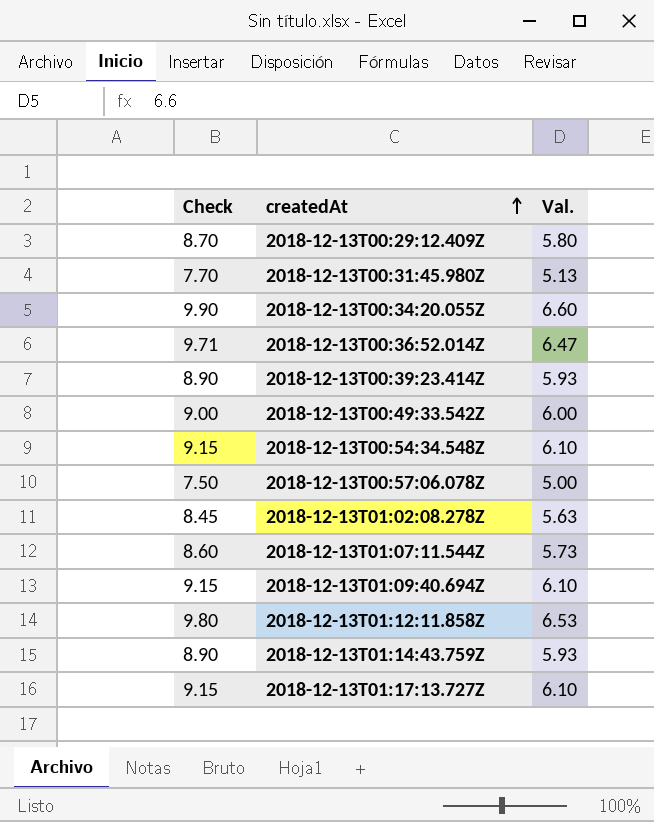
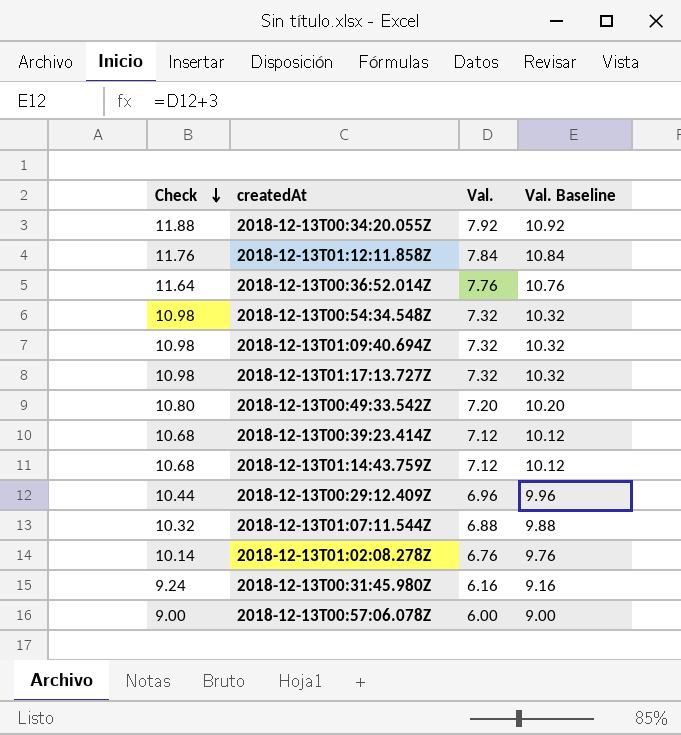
row order: createdAt ascending -> Check descending
column Val. Baseline | formula: none -> [Val.] + 3
2018-12-13T00:34:20.055Z | Check: 9.90 -> 11.88
2018-12-13T00:34:20.055Z | Val.: 6.60 -> 7.92
2018-12-13T01:12:11.858Z | Check: 9.80 -> 11.76
2018-12-13T01:12:11.858Z | Val.: 6.53 -> 7.84
2018-12-13T00:36:52.014Z | Check: 9.71 -> 11.64
2018-12-13T00:36:52.014Z | Val.: 6.47 -> 7.76
2018-12-13T00:54:34.548Z | Check: 9.15 -> 10.98
2018-12-13T00:54:34.548Z | Val.: 6.10 -> 7.32
2018-12-13T01:09:40.694Z | Check: 9.15 -> 10.98
2018-12-13T01:09:40.694Z | Val.: 6.10 -> 7.32
2018-12-13T01:17:13.727Z | Check: 9.15 -> 10.98
2018-12-13T01:17:13.727Z | Val.: 6.10 -> 7.32
2018-12-13T00:49:33.542Z | Check: 9.00 -> 10.80
2018-12-13T00:49:33.542Z | Val.: 6.00 -> 7.20
2018-12-13T00:39:23.414Z | Check: 8.90 -> 10.68
2018-12-13T00:39:23.414Z | Val.: 5.93 -> 7.12
2018-12-13T01:14:43.759Z | Check: 8.90 -> 10.68
2018-12-13T01:14:43.759Z | Val.: 5.93 -> 7.12
2018-12-13T00:29:12.409Z | Check: 8.70 -> 10.44
2018-12-13T00:29:12.409Z | Val.: 5.80 -> 6.96
2018-12-13T01:07:11.544Z | Check: 8.60 -> 10.32
2018-12-13T01:07:11.544Z | Val.: 5.73 -> 6.88
2018-12-13T01:02:08.278Z | Check: 8.45 -> 10.14
2018-12-13T01:02:08.278Z | Val.: 5.63 -> 6.76
2018-12-13T00:31:45.980Z | Check: 7.70 -> 9.24
2018-12-13T00:31:45.980Z | Val.: 5.13 -> 6.16
2018-12-13T00:57:06.078Z | Check: 7.50 -> 9.00
2018-12-13T00:57:06.078Z | Val.: 5.00 -> 6.00

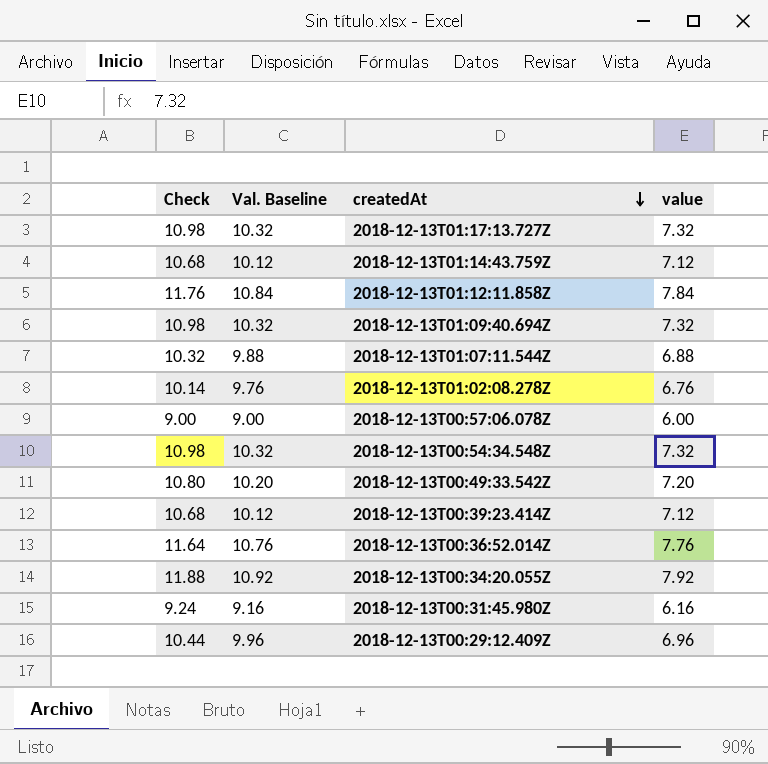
row order: Check descending -> createdAt descending
column Val. Baseline | position: 4 -> 2
column name: Val. -> value

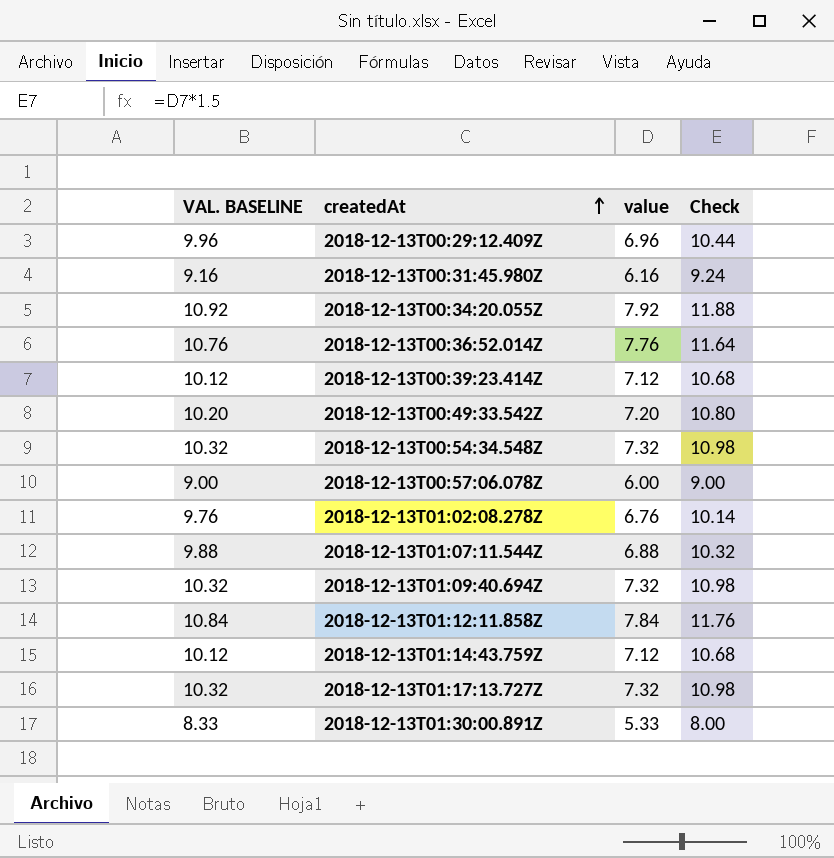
row order: createdAt descending -> createdAt ascending
column name: Val. Baseline -> VAL. BASELINE
column Check | position: 1 -> 4
row 2018-12-13T01:30:00.891Z: none -> 8.33 | 5.33 | 8.00

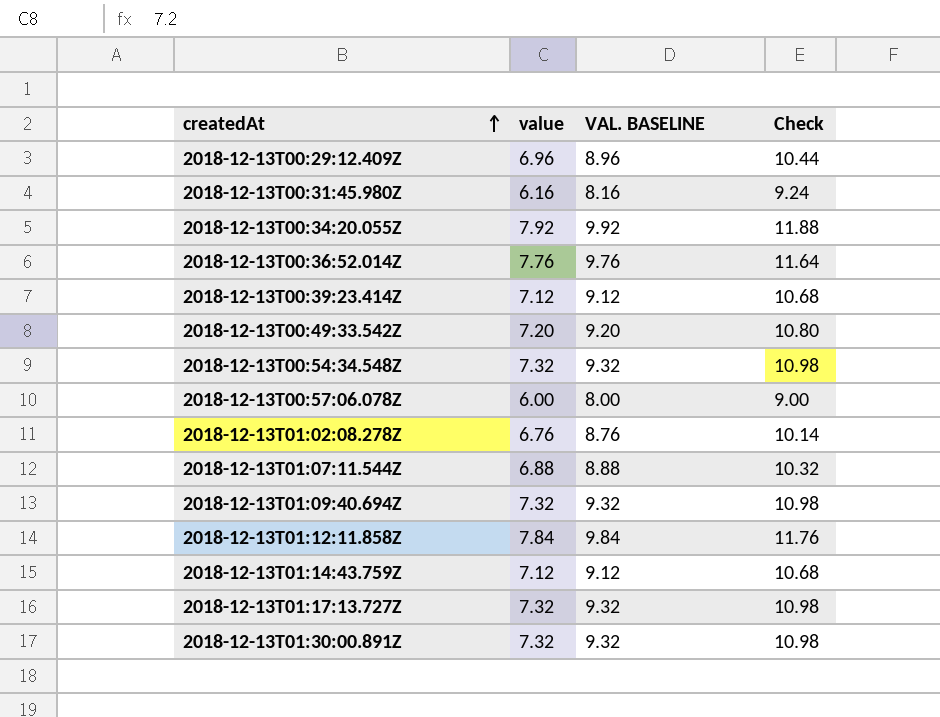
column VAL. BASELINE | formula: [value] + 3 -> [value] + 2
column VAL. BASELINE | position: 1 -> 3
2018-12-13T01:30:00.891Z | value: 5.33 -> 7.32
2018-12-13T01:30:00.891Z | Check: 8.00 -> 10.98

